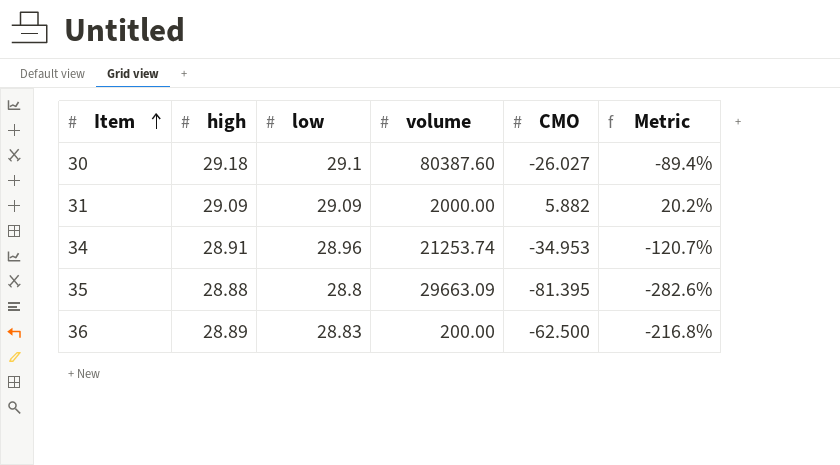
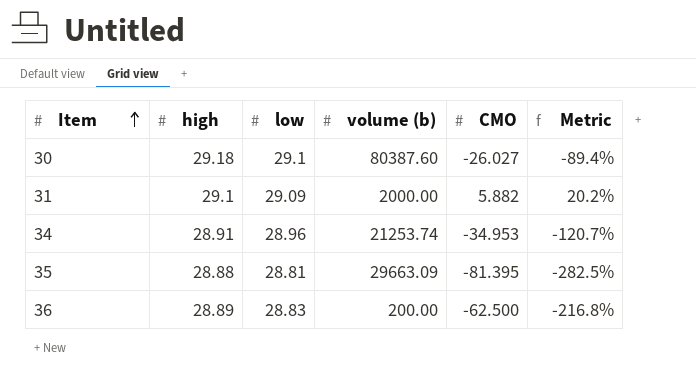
column name: volume -> volume (b)
31 | high: 29.09 -> 29.1
35 | low: 28.8 -> 28.81
35 | Metric: -282.6% -> -282.5%

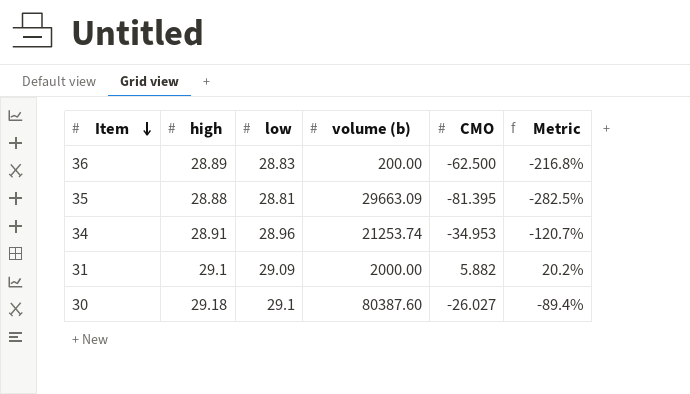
row order: Item ascending -> Item descending

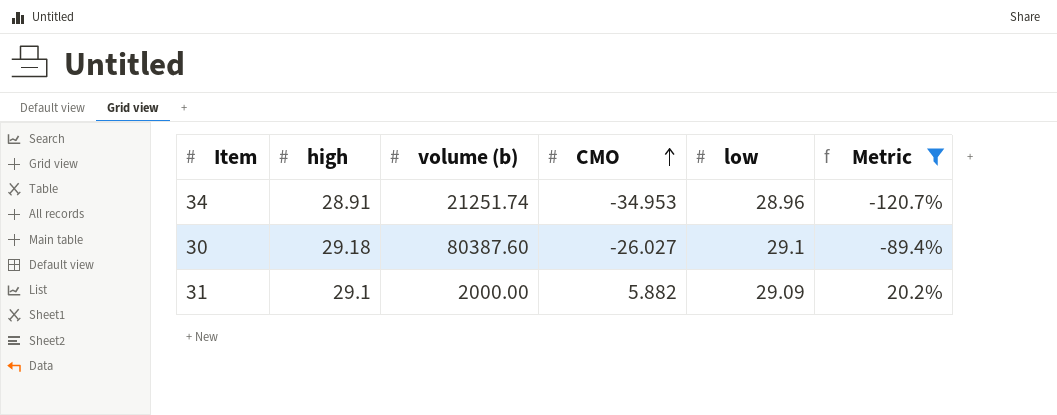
filter: none -> Metric >= -120.7%
row order: Item descending -> CMO ascending
column low | position: 3 -> 5
34 | volume (b): 21253.74 -> 21251.74

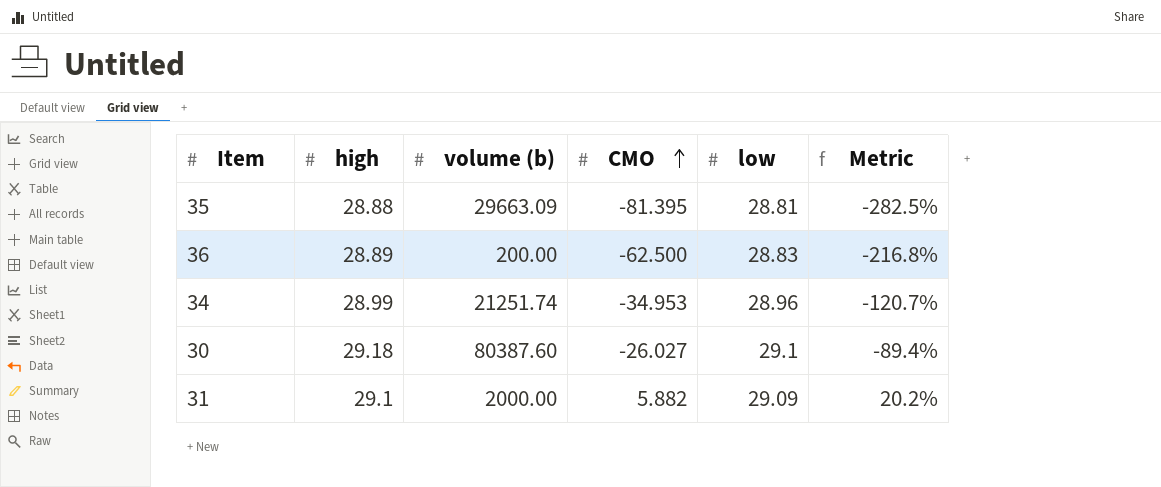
filter: Metric >= -120.7% -> none
34 | high: 28.91 -> 28.99

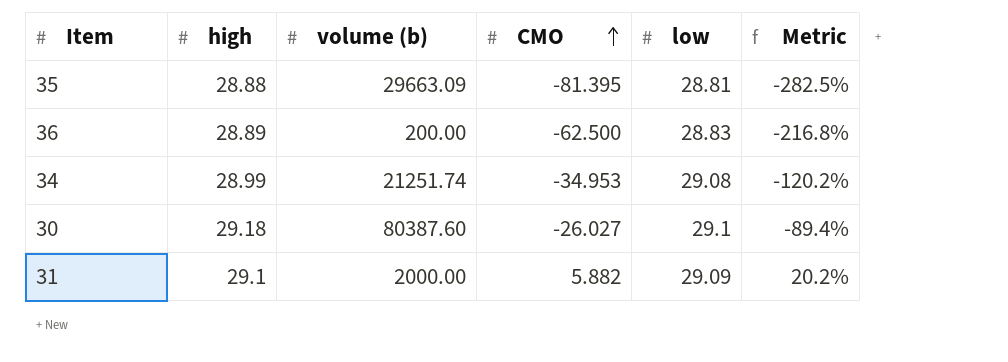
34 | low: 28.96 -> 29.08
34 | Metric: -120.7% -> -120.2%

